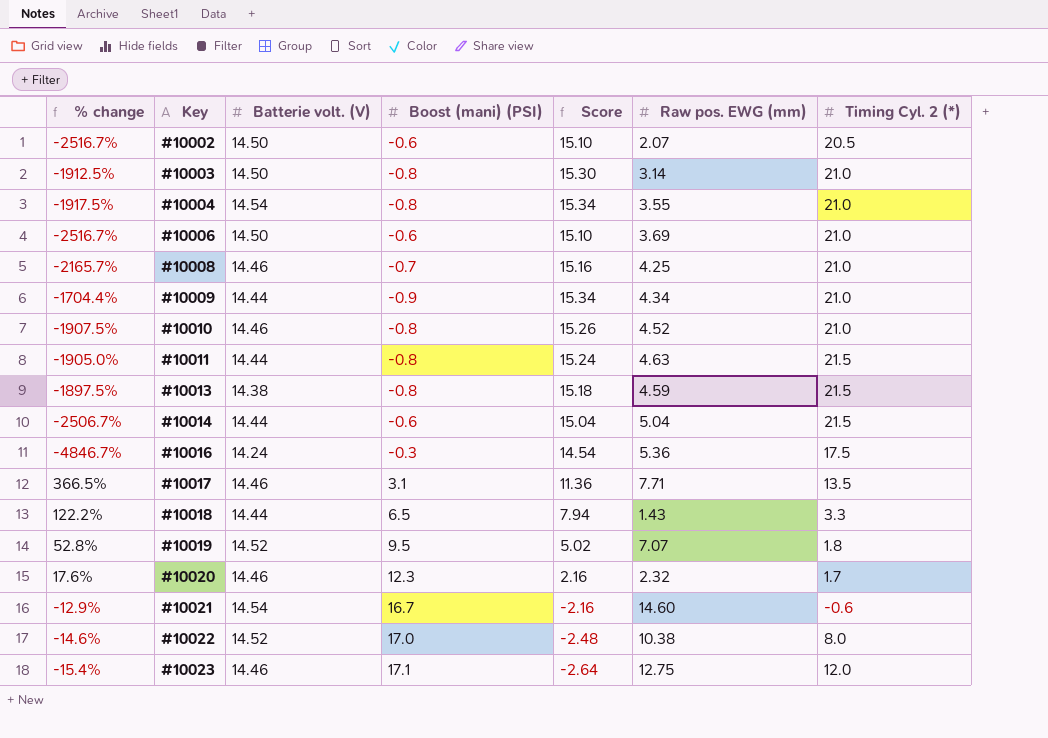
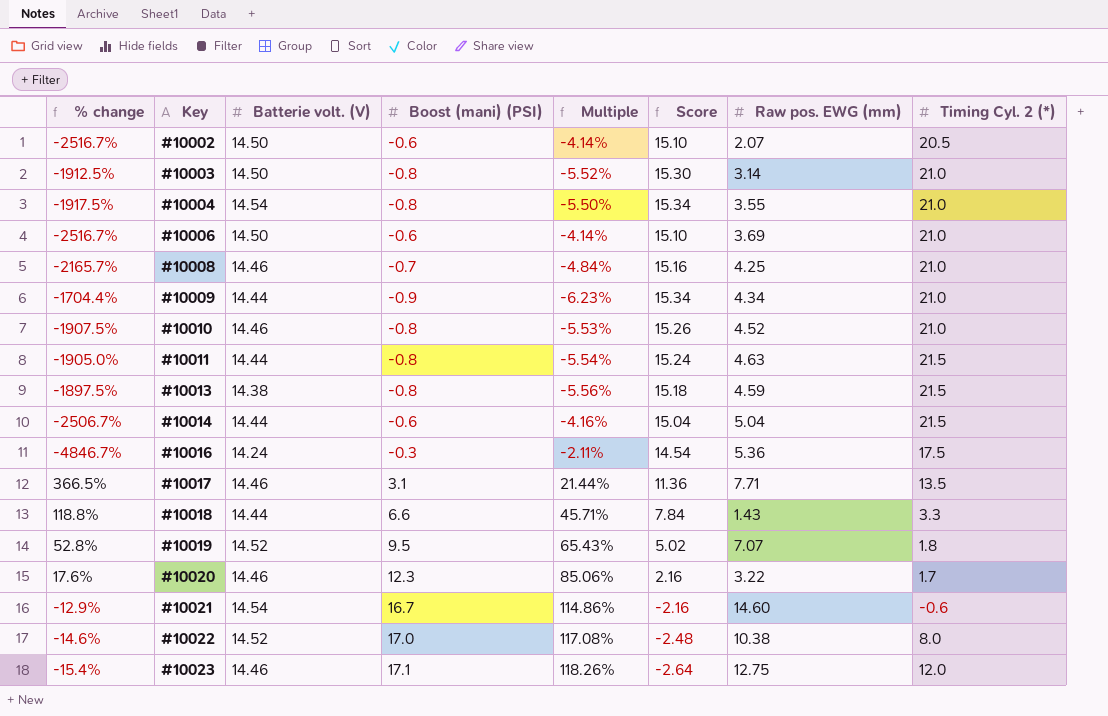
column Multiple | formula: none -> [Boost (mani) (PSI)] / [Batterie volt. (V)]
#10018 | % change: 122.2% -> 118.8%
#10018 | Boost (mani) (PSI): 6.5 -> 6.6
#10018 | Score: 7.94 -> 7.84
#10020 | Raw pos. EWG (mm): 2.32 -> 3.22

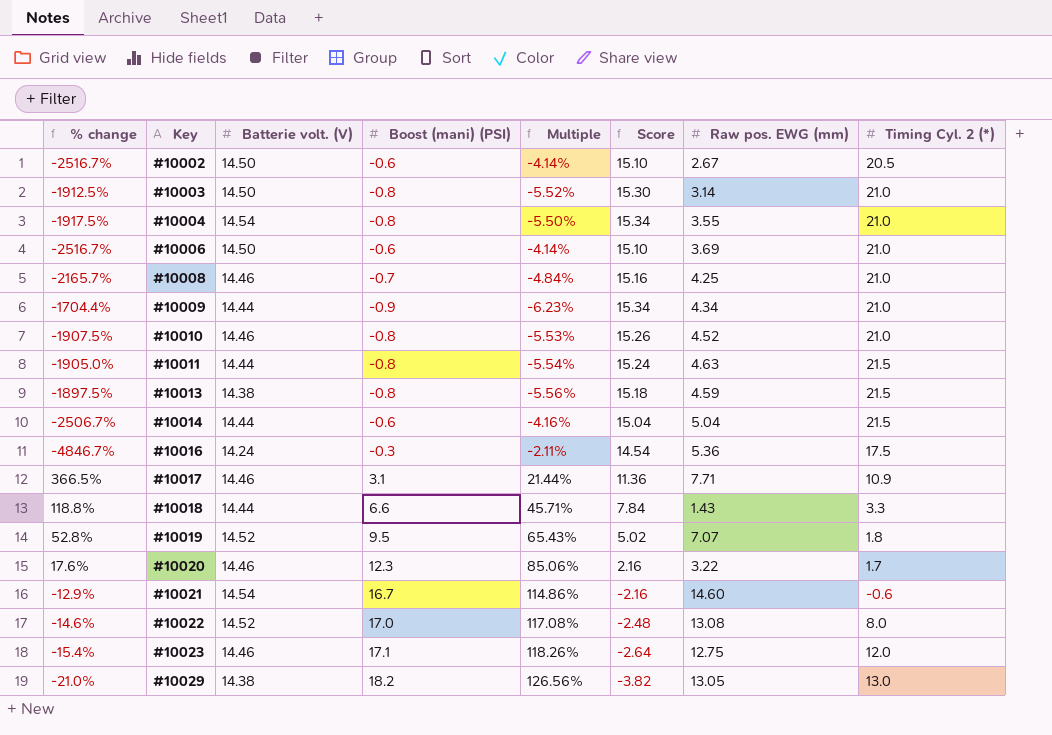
#10002 | Raw pos. EWG (mm): 2.07 -> 2.67
#10017 | Timing Cyl. 2 (*): 13.5 -> 10.9
#10022 | Raw pos. EWG (mm): 10.38 -> 13.08
row #10029: none -> -21.0% | 14.38 | 18.2 | 126.56% | -3.82 | 13.05 | 13.0

